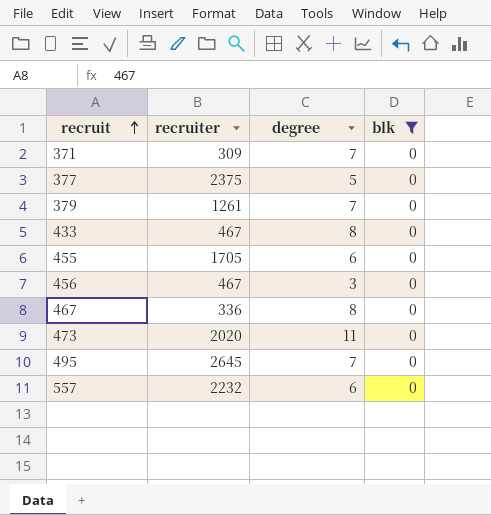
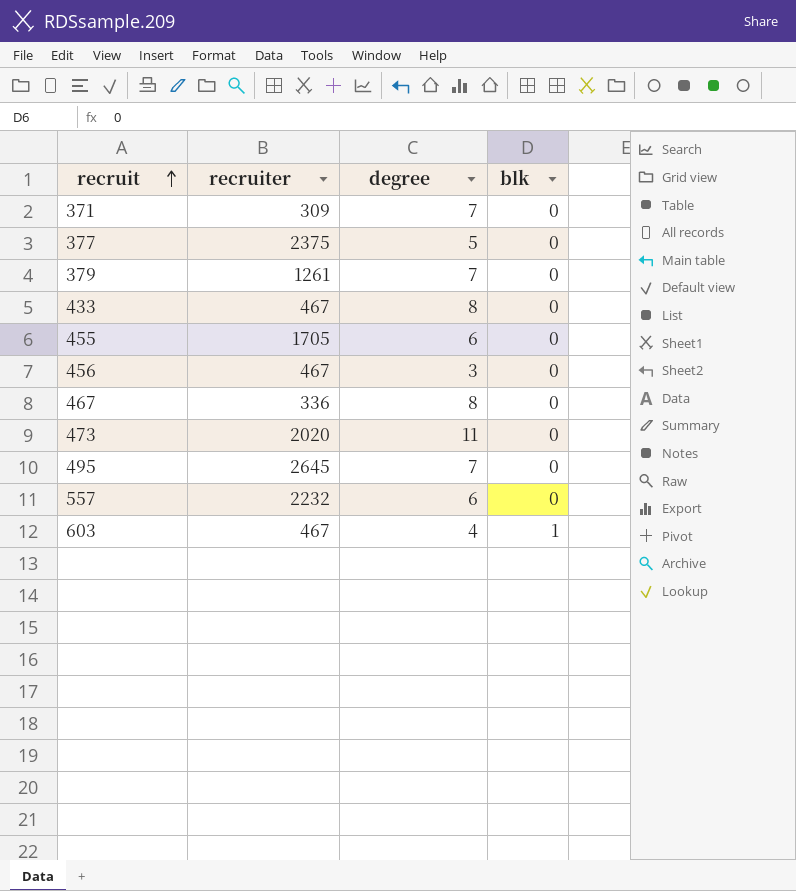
filter: blk = 0 -> none

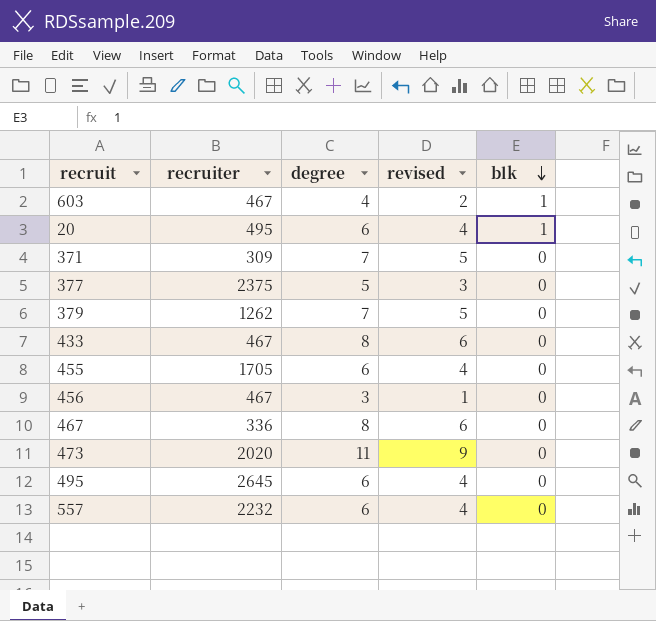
row order: recruit ascending -> blk descending
column revised | formula: none -> [degree] - 2
row 20: none -> 495 | 6 | 4 | 1
379 | recruiter: 1261 -> 1262
495 | degree: 7 -> 6

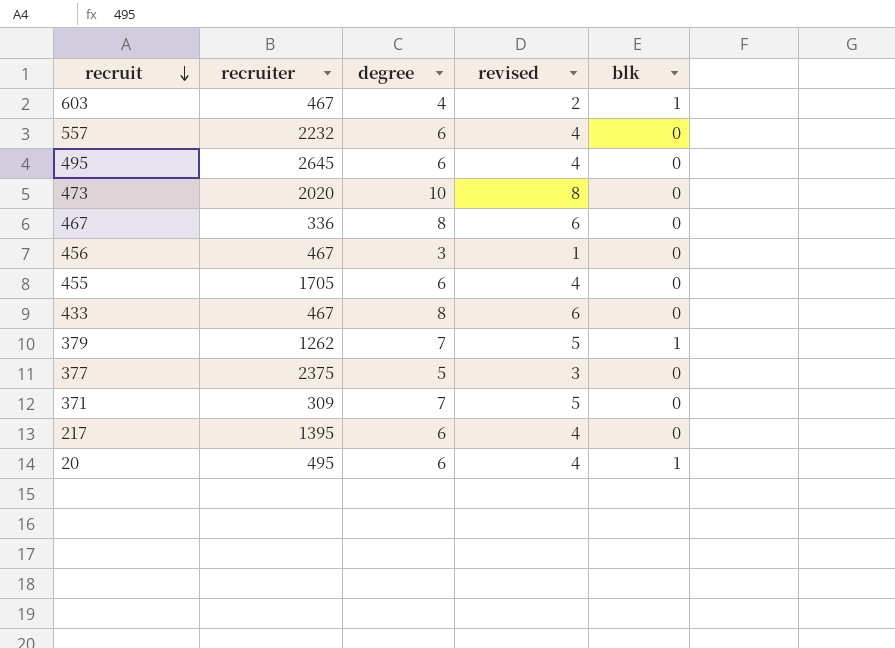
row order: blk descending -> recruit descending
473 | degree: 11 -> 10
473 | revised: 9 -> 8
379 | blk: 0 -> 1
row 217: none -> 1395 | 6 | 4 | 0

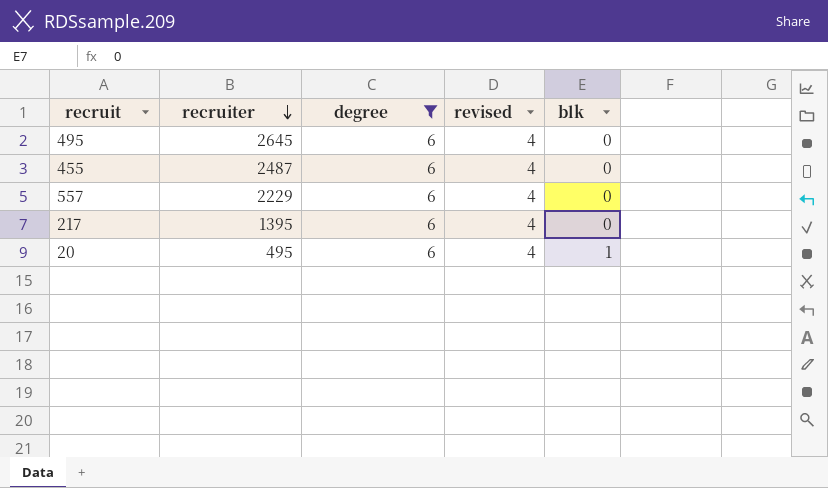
filter: none -> degree = 6
row order: recruit descending -> recruiter descending
455 | recruiter: 1705 -> 2487
557 | recruiter: 2232 -> 2229

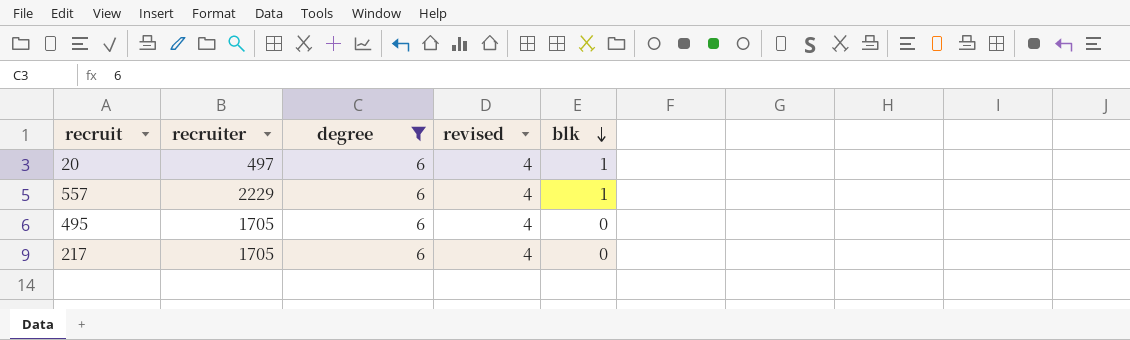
row order: recruiter descending -> blk descending
row 455: 2487 | 6 | 4 | 0 -> none
20 | recruiter: 495 -> 497
557 | blk: 0 -> 1
495 | recruiter: 2645 -> 1705
217 | recruiter: 1395 -> 1705

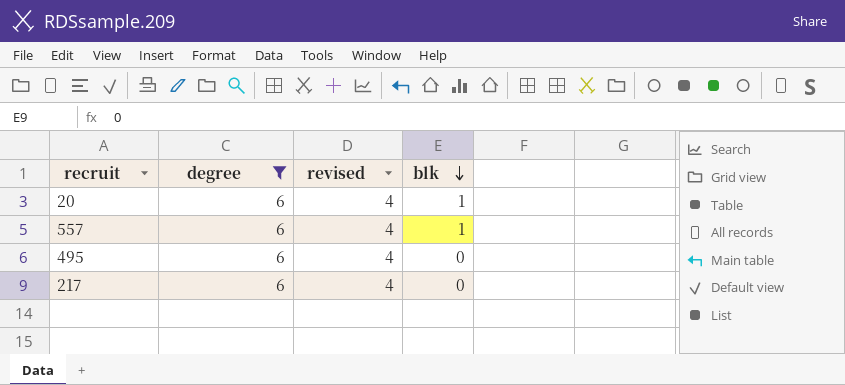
column recruiter | position: 2 -> none

